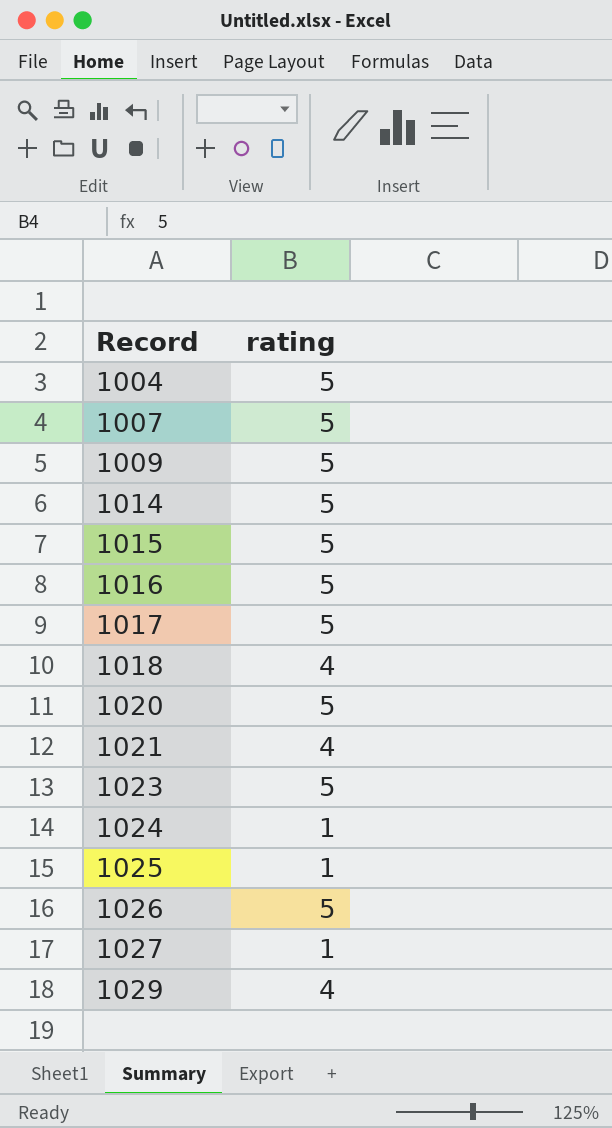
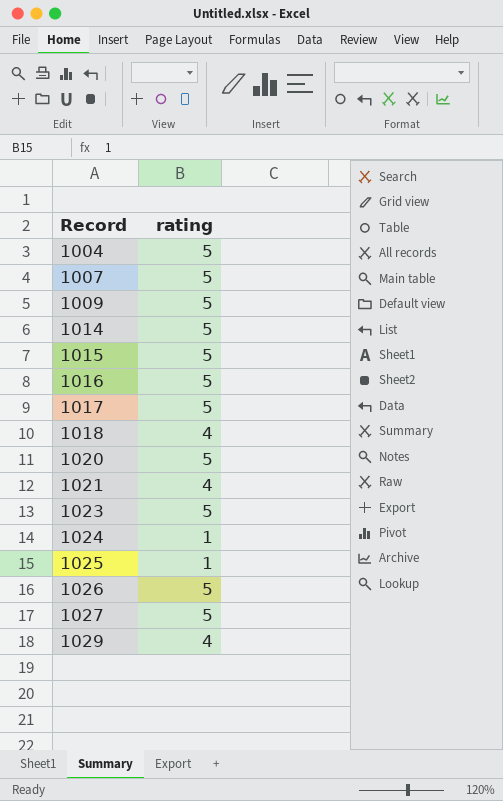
1027 | rating: 1 -> 5

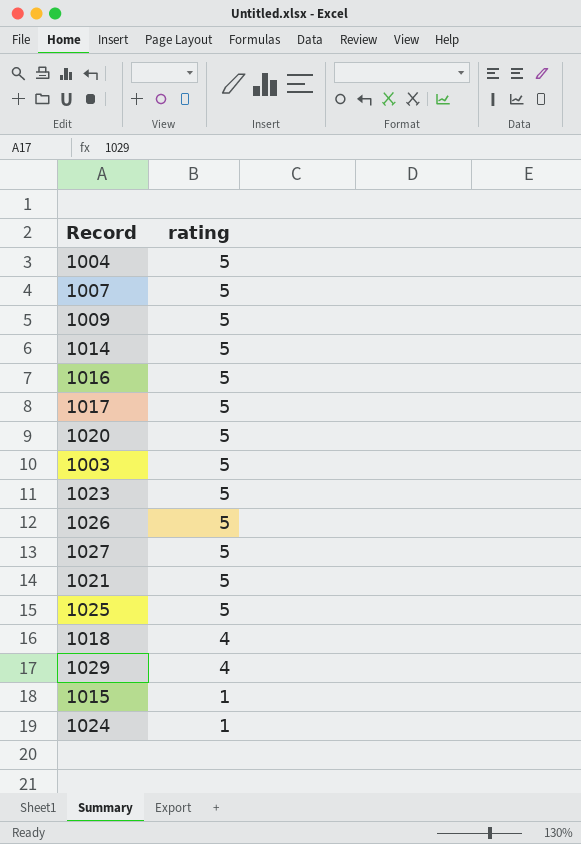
row order: Record ascending -> rating descending
row 1003: none -> 5
1021 | rating: 4 -> 5
1025 | rating: 1 -> 5
1015 | rating: 5 -> 1

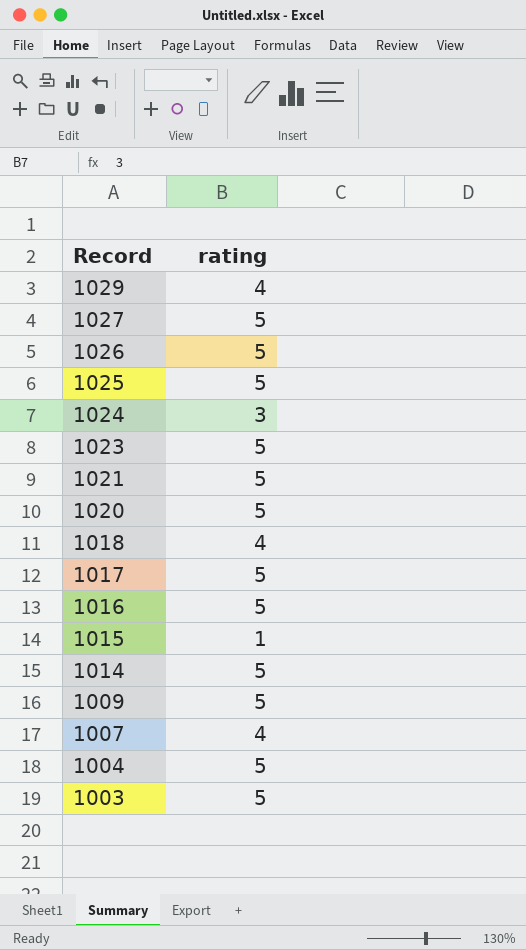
row order: rating descending -> Record descending
1024 | rating: 1 -> 3
1007 | rating: 5 -> 4

